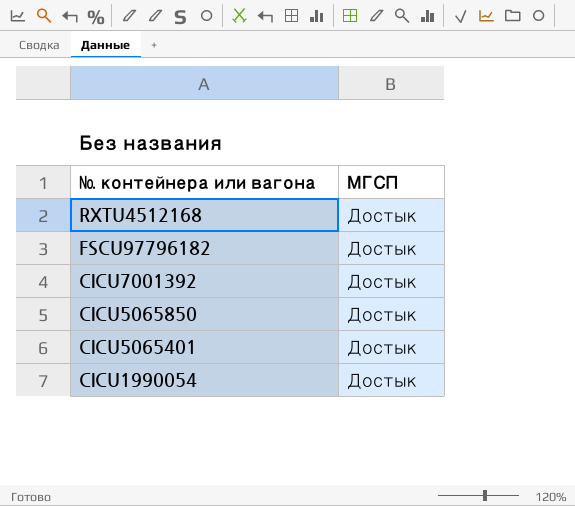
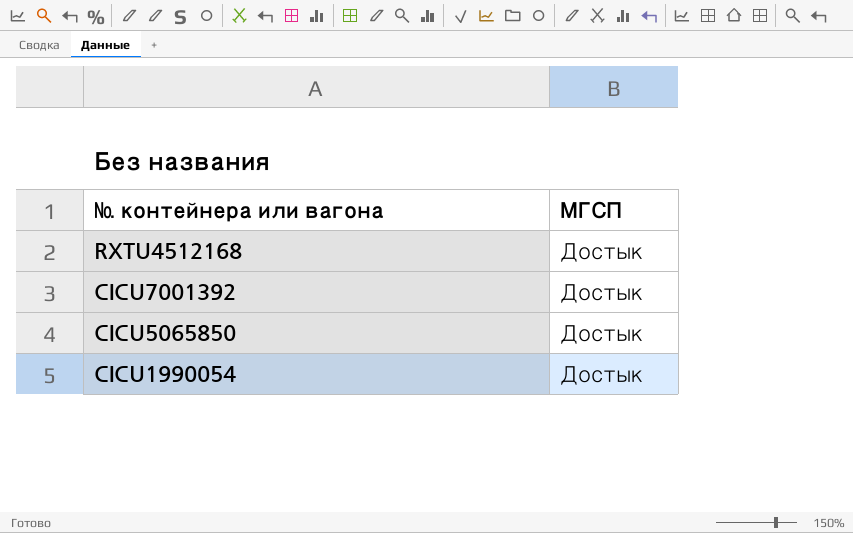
row FSCU97796182: Достык -> none
row CICU5065401: Достык -> none

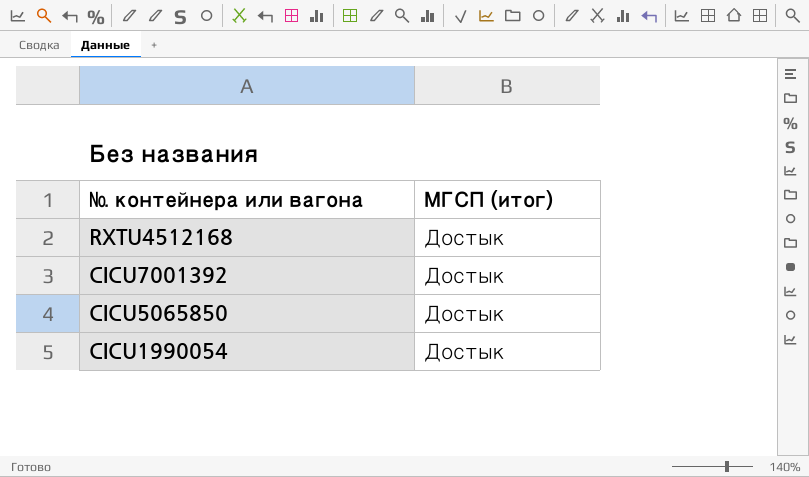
column name: МГСП -> МГСП (итог)

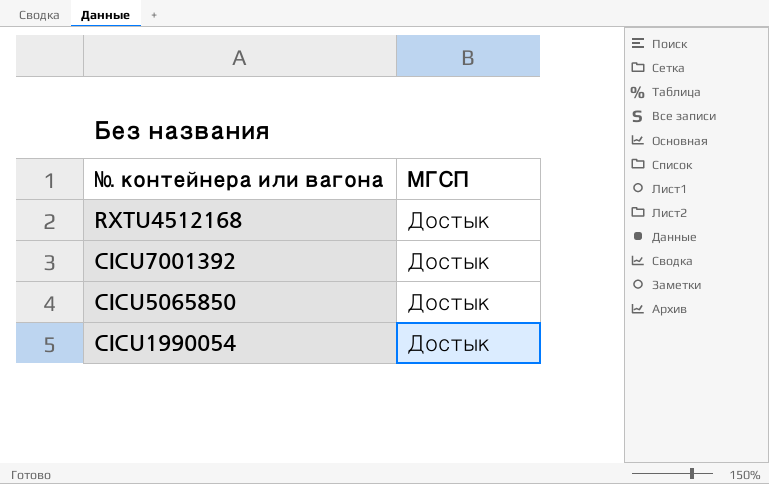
column name: МГСП (итог) -> МГСП

